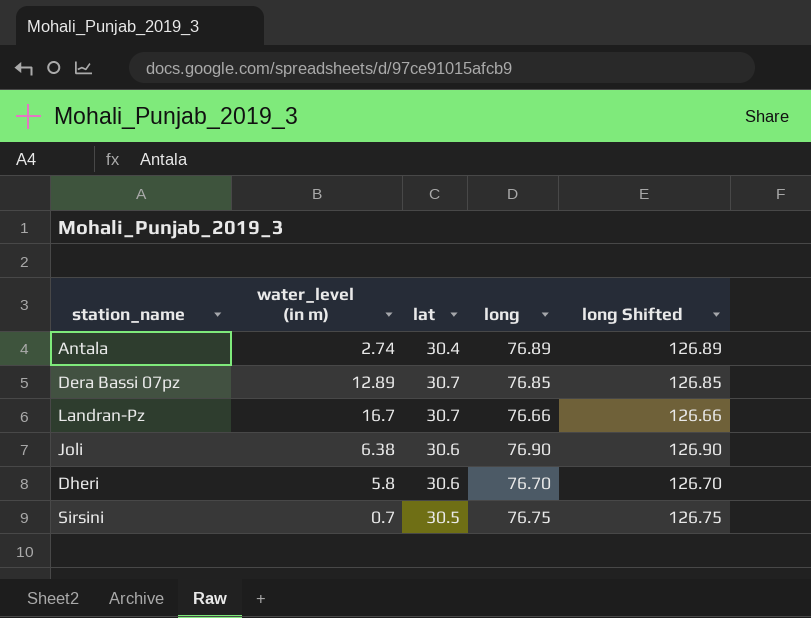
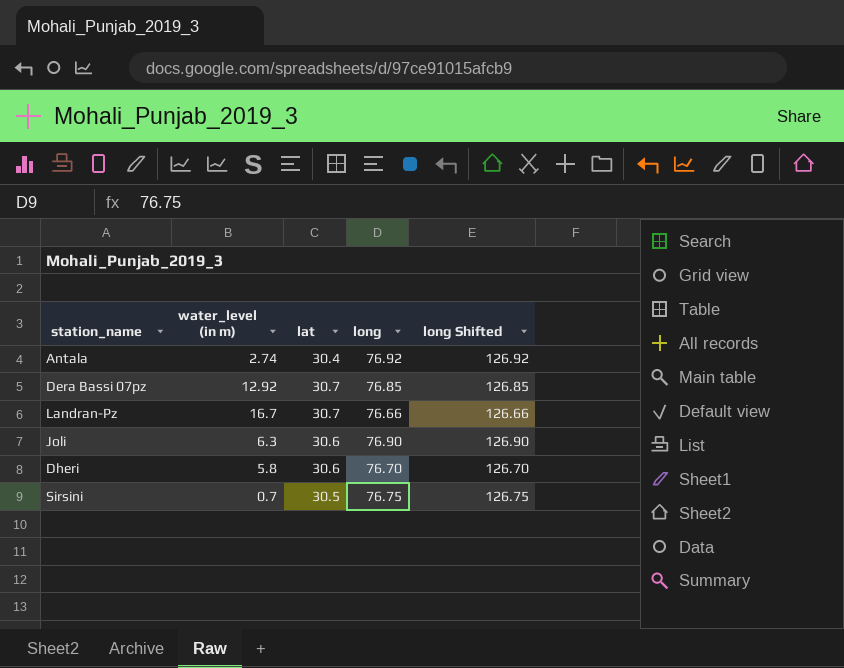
Antala | long: 76.89 -> 76.92
Antala | long Shifted: 126.89 -> 126.92
Dera Bassi 07pz | water_level (in m): 12.89 -> 12.92
Joli | water_level (in m): 6.38 -> 6.3

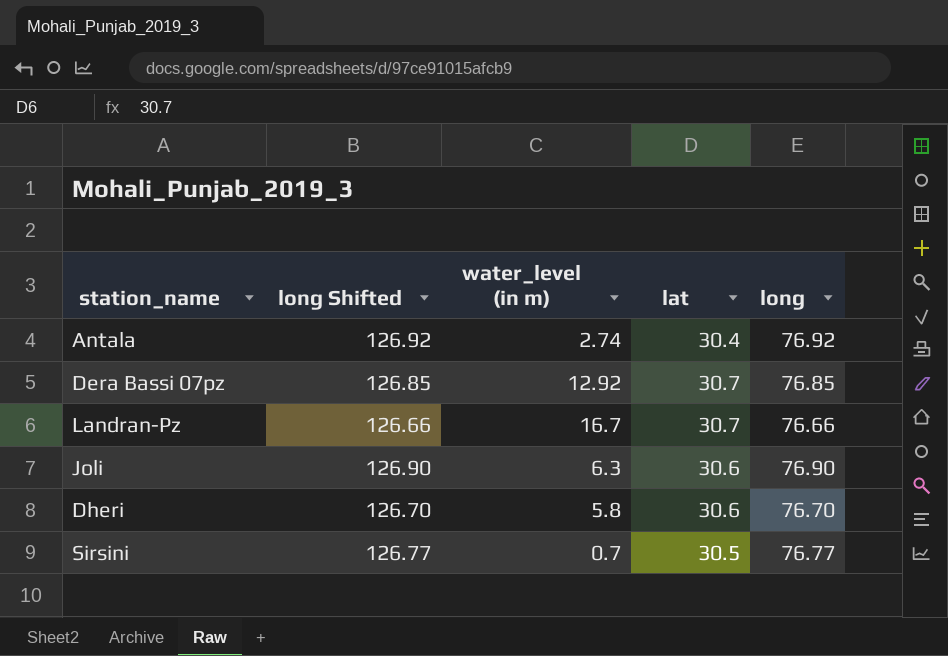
column long Shifted | position: 5 -> 2
Sirsini | long Shifted: 126.75 -> 126.77
Sirsini | long: 76.75 -> 76.77

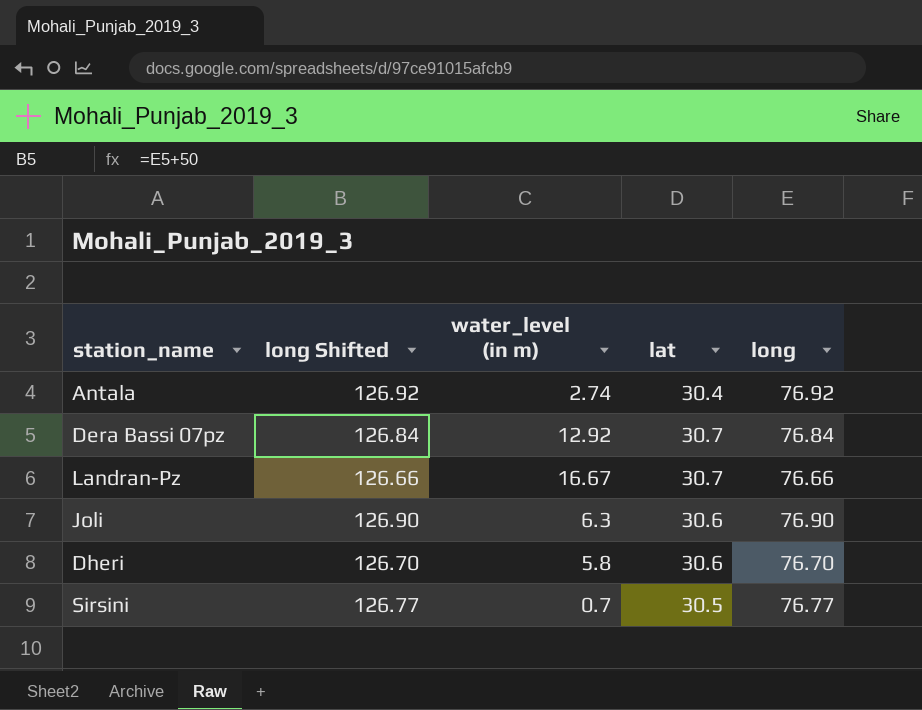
Dera Bassi 07pz | long Shifted: 126.85 -> 126.84
Dera Bassi 07pz | long: 76.85 -> 76.84
Landran-Pz | water_level (in m): 16.7 -> 16.67

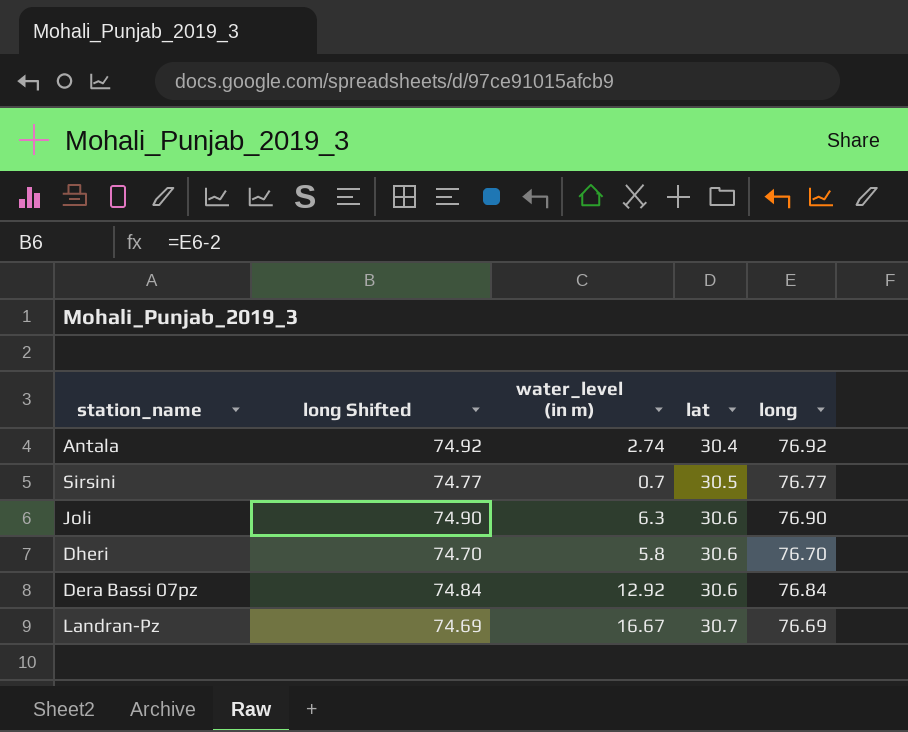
row order: none -> lat ascending
column long Shifted | formula: [long] + 50 -> [long] - 2
Dera Bassi 07pz | lat: 30.7 -> 30.6
Landran-Pz | long: 76.66 -> 76.69

